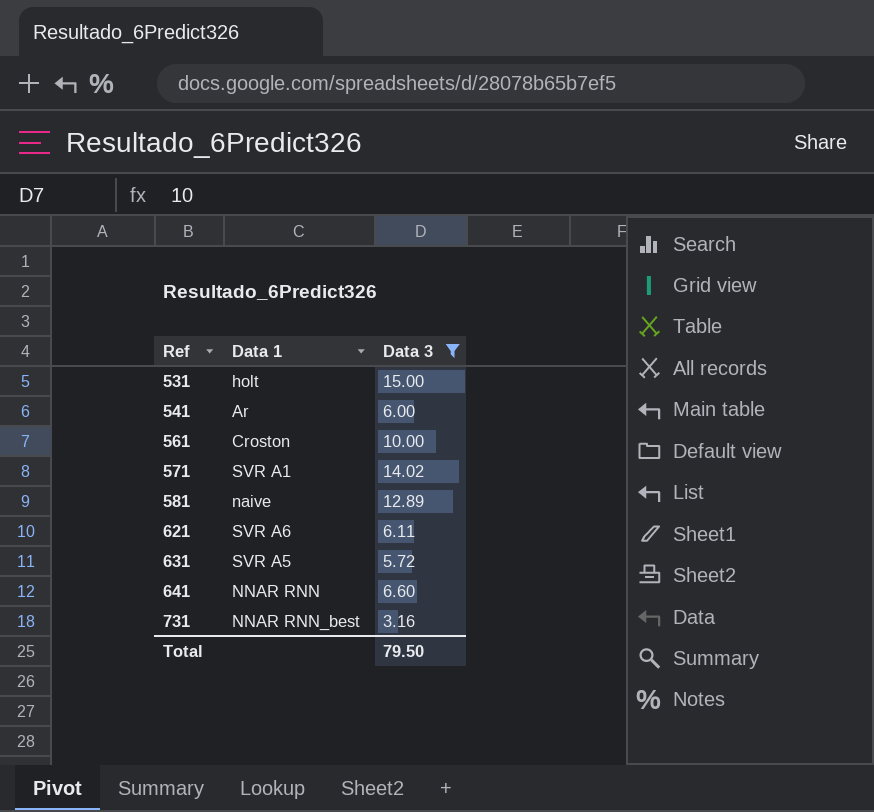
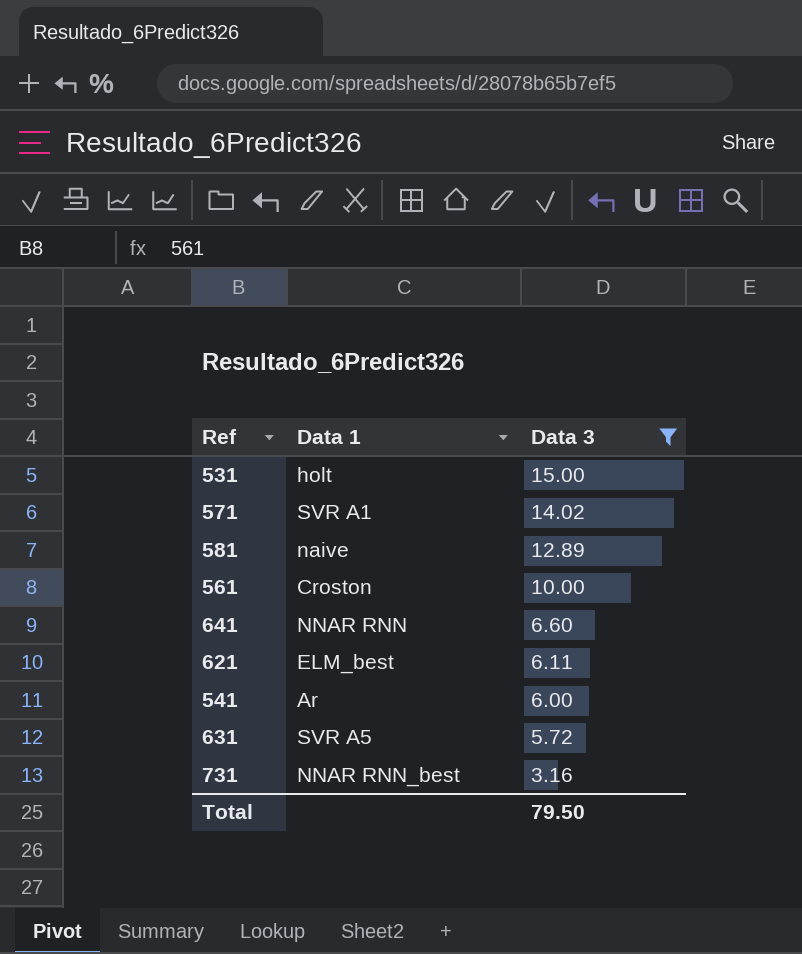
row order: Ref ascending -> Data 3 descending
621 | Data 1: SVR A6 -> ELM_best

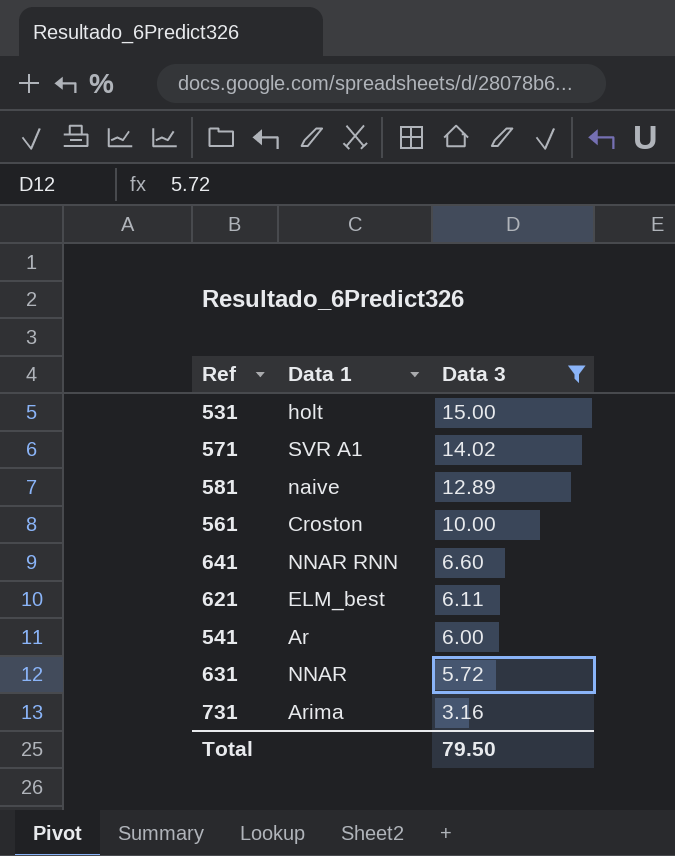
631 | Data 1: SVR A5 -> NNAR
731 | Data 1: NNAR RNN_best -> Arima

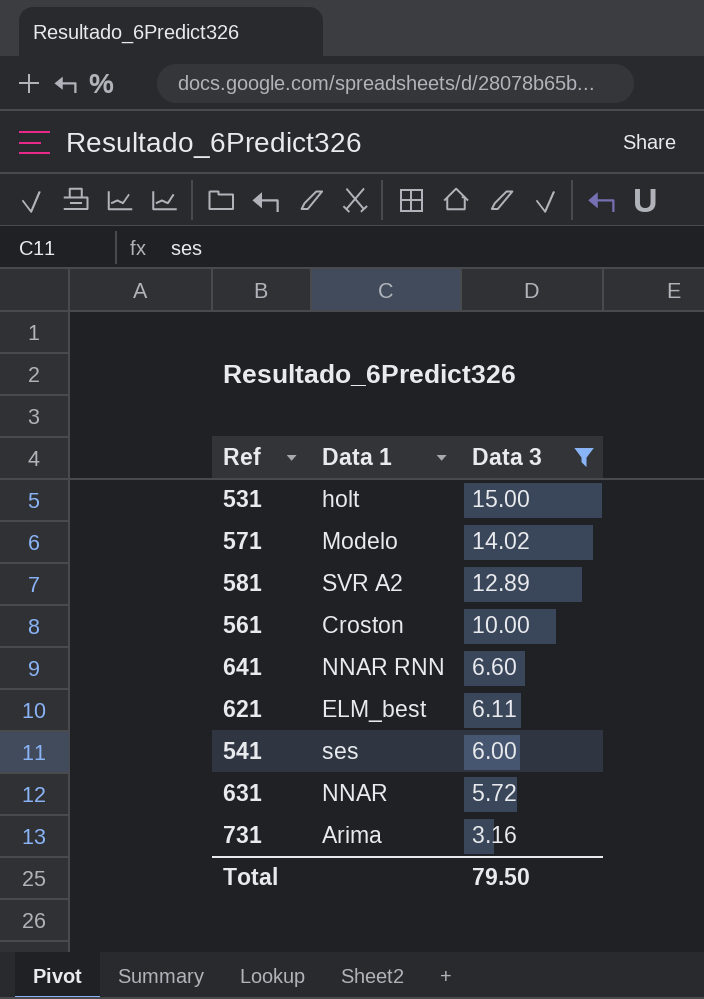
571 | Data 1: SVR A1 -> Modelo
581 | Data 1: naive -> SVR A2
541 | Data 1: Ar -> ses

